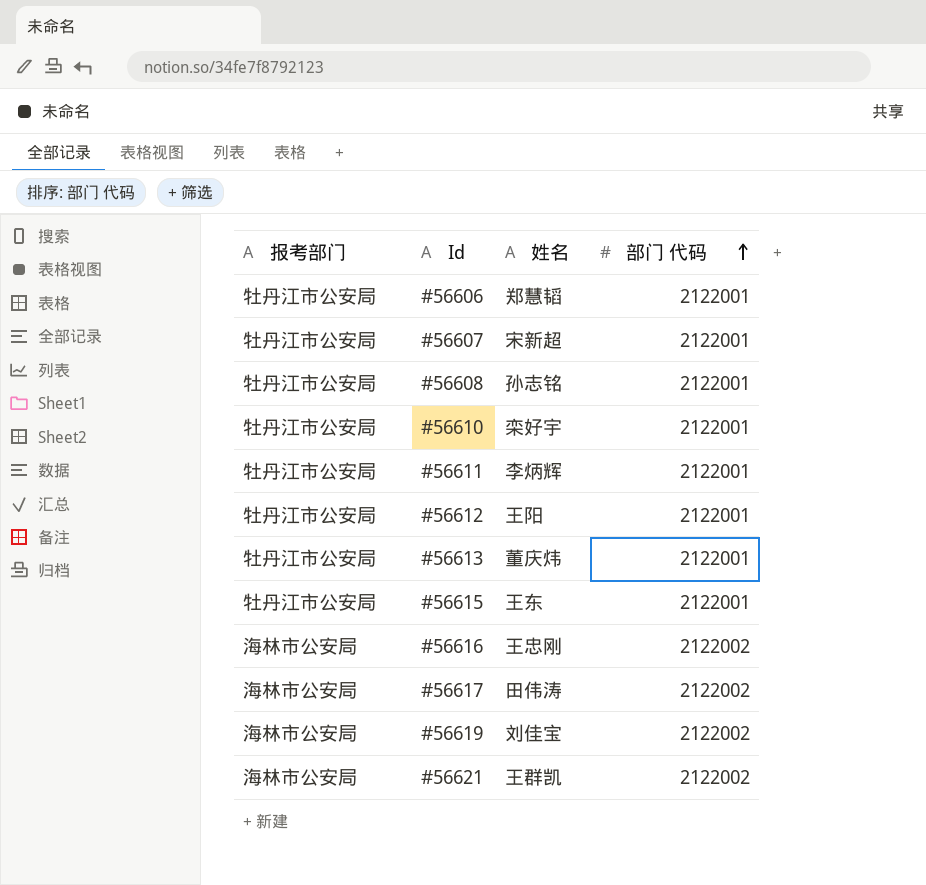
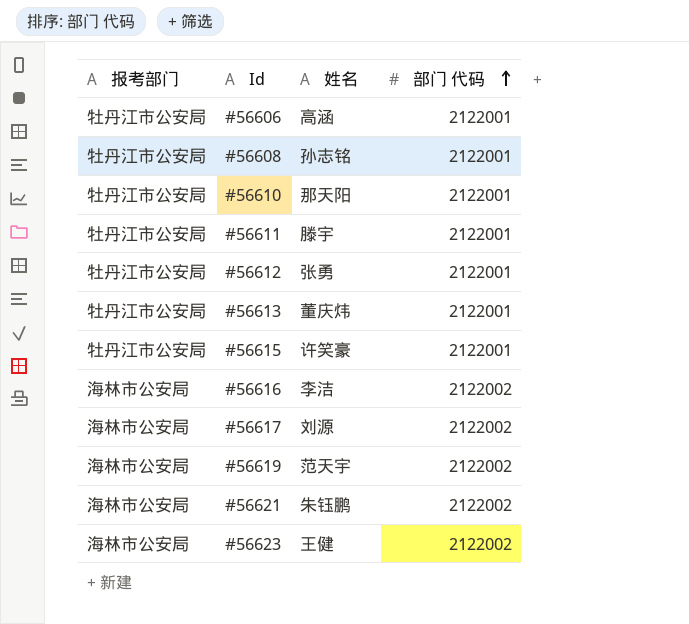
row #56607: 牡丹江市公安局 | 宋新超 | 2122001 -> none
#56606 | 姓名: 郑慧韬 -> 高涵
#56610 | 姓名: 栾好宇 -> 那天阳
#56611 | 姓名: 李炳辉 -> 滕宇
#56612 | 姓名: 王阳 -> 张勇
#56615 | 姓名: 王东 -> 许笑豪
#56616 | 姓名: 王忠刚 -> 李洁
#56617 | 姓名: 田伟涛 -> 刘源
#56619 | 姓名: 刘佳宝 -> 范天宇
#56621 | 姓名: 王群凯 -> 朱钰鹏
row #56623: none -> 海林市公安局 | 王健 | 2122002

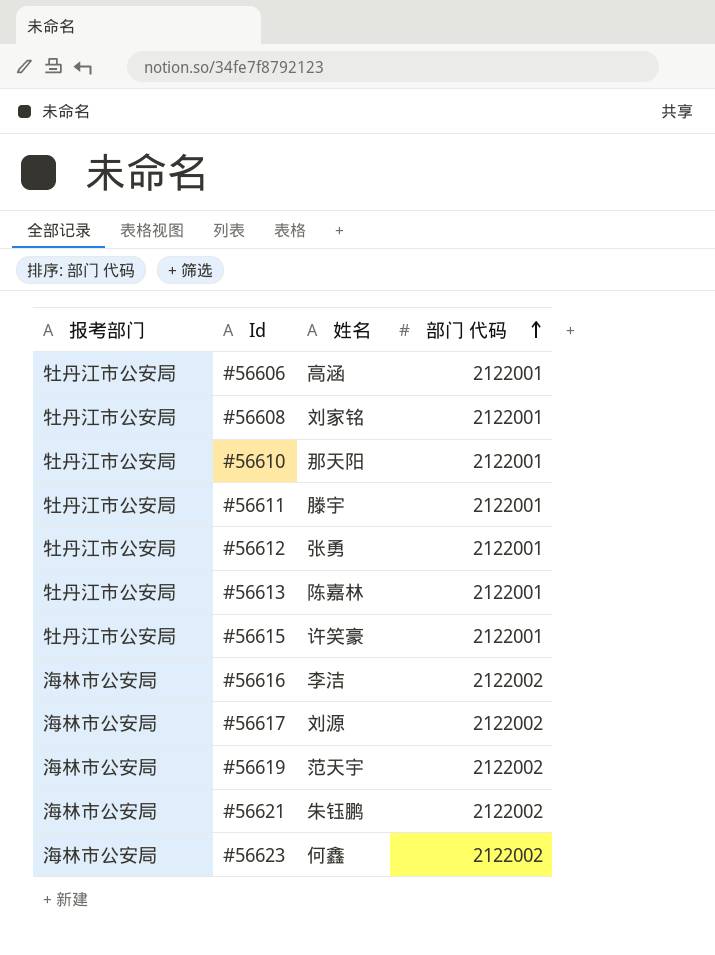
#56608 | 姓名: 孙志铭 -> 刘家铭
#56613 | 姓名: 董庆炜 -> 陈嘉林
#56623 | 姓名: 王健 -> 何鑫

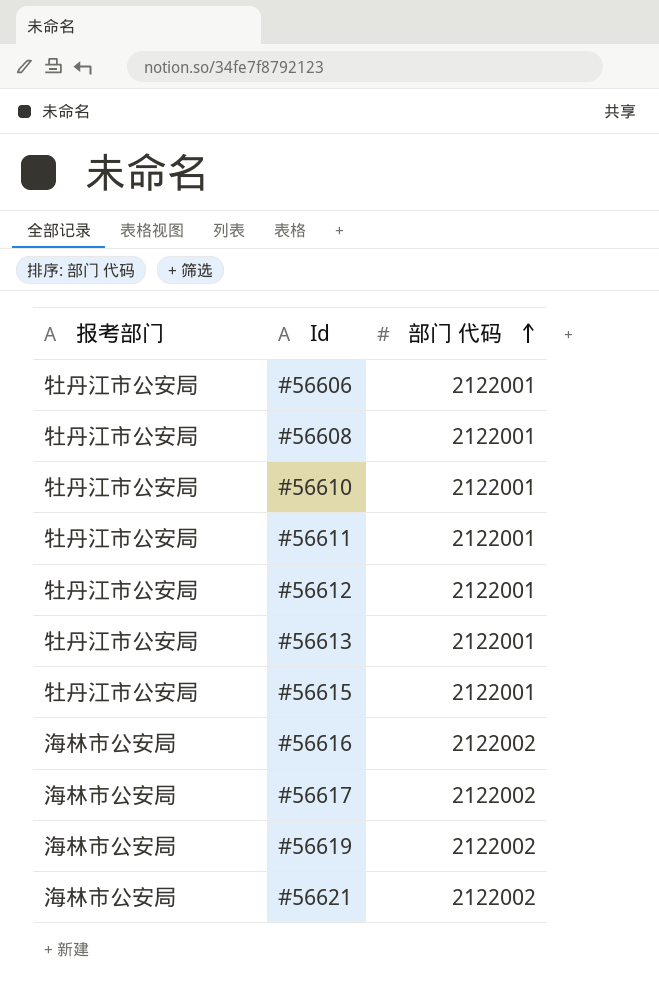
column 姓名 | position: 3 -> none
row #56623: 海林市公安局 | 何鑫 | 2122002 -> none

